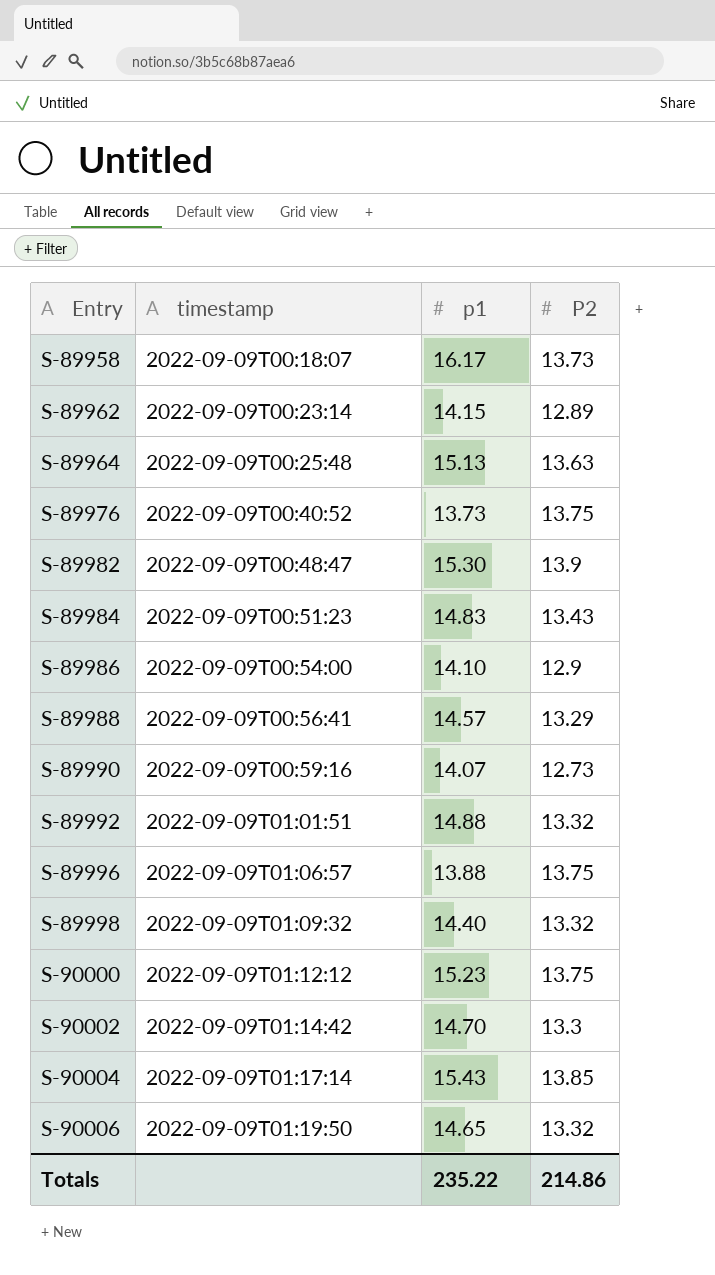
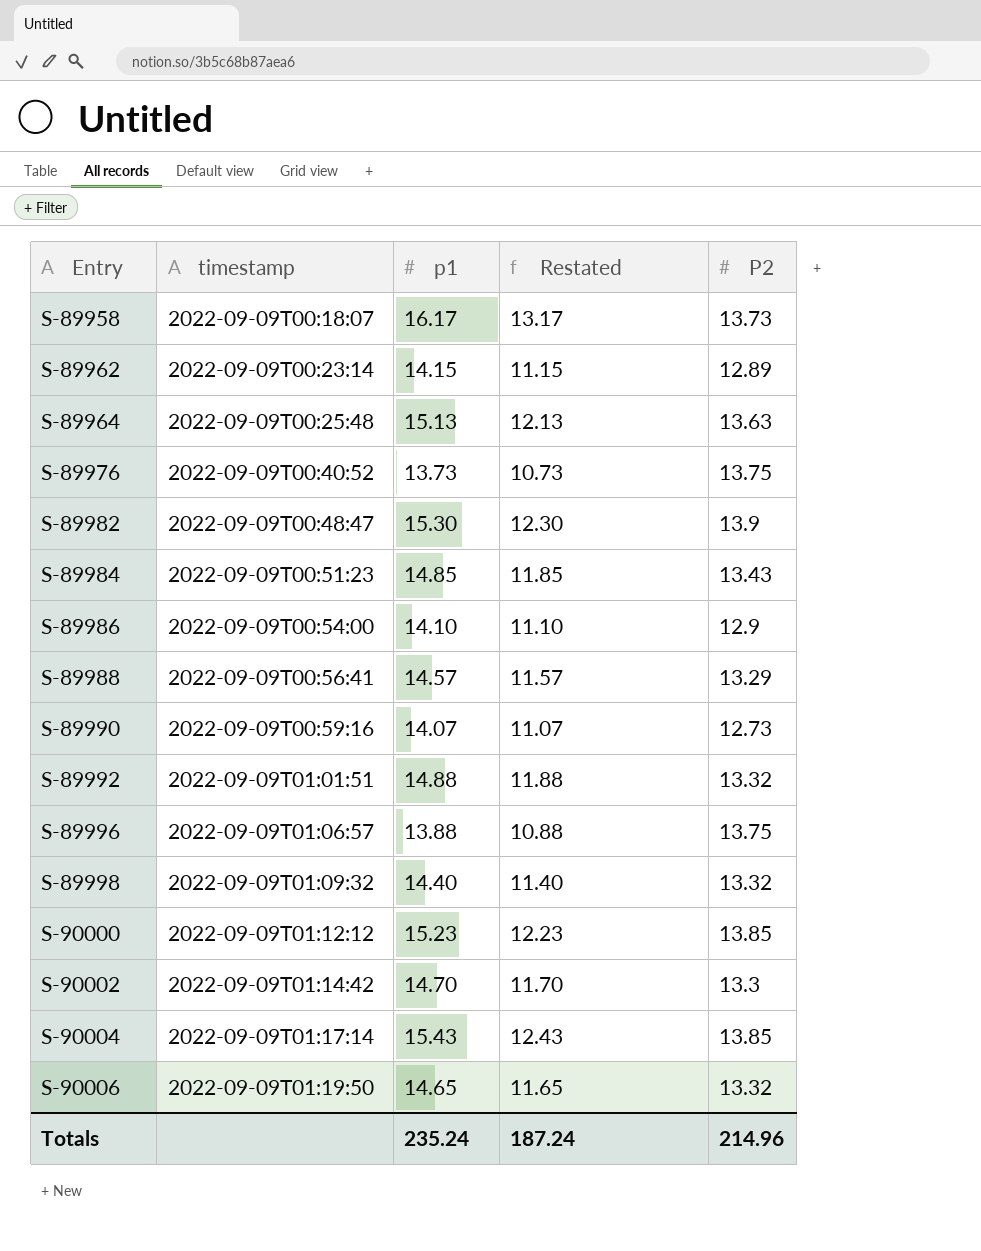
column Restated | formula: none -> [p1] - 3
S-89984 | p1: 14.83 -> 14.85
S-90000 | P2: 13.75 -> 13.85
Totals | p1: 235.22 -> 235.24
Totals | P2: 214.86 -> 214.96

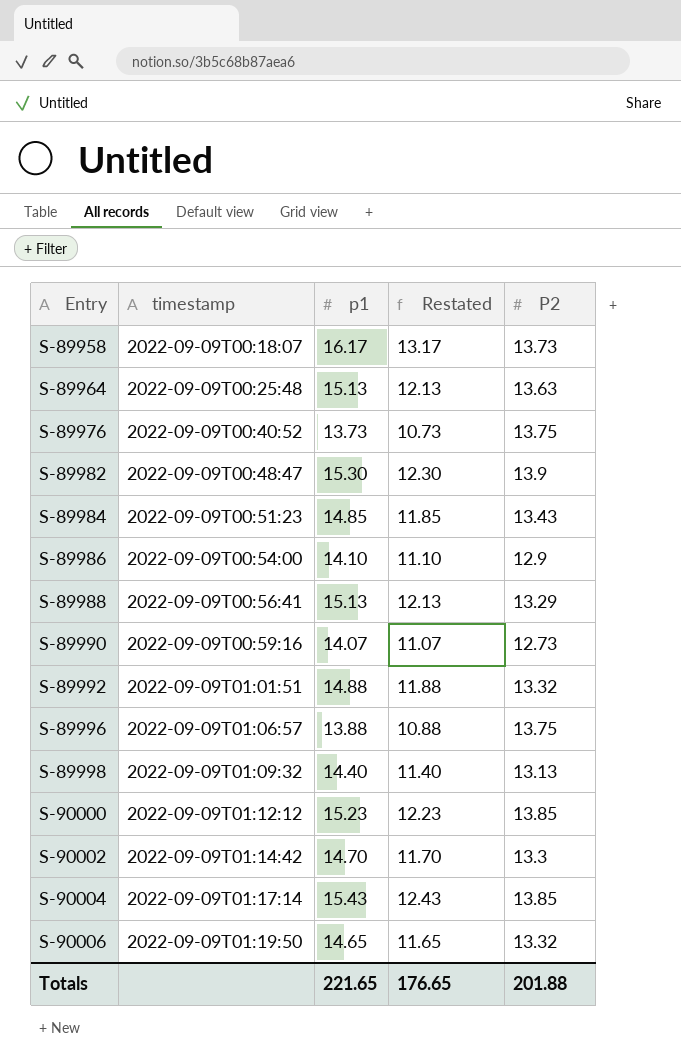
row S-89962: 2022-09-09T00:23:14 | 14.15 | 11.15 | 12.89 -> none
S-89988 | p1: 14.57 -> 15.13
S-89988 | Restated: 11.57 -> 12.13
S-89998 | P2: 13.32 -> 13.13
Totals | p1: 235.24 -> 221.65
Totals | Restated: 187.24 -> 176.65
Totals | P2: 214.96 -> 201.88

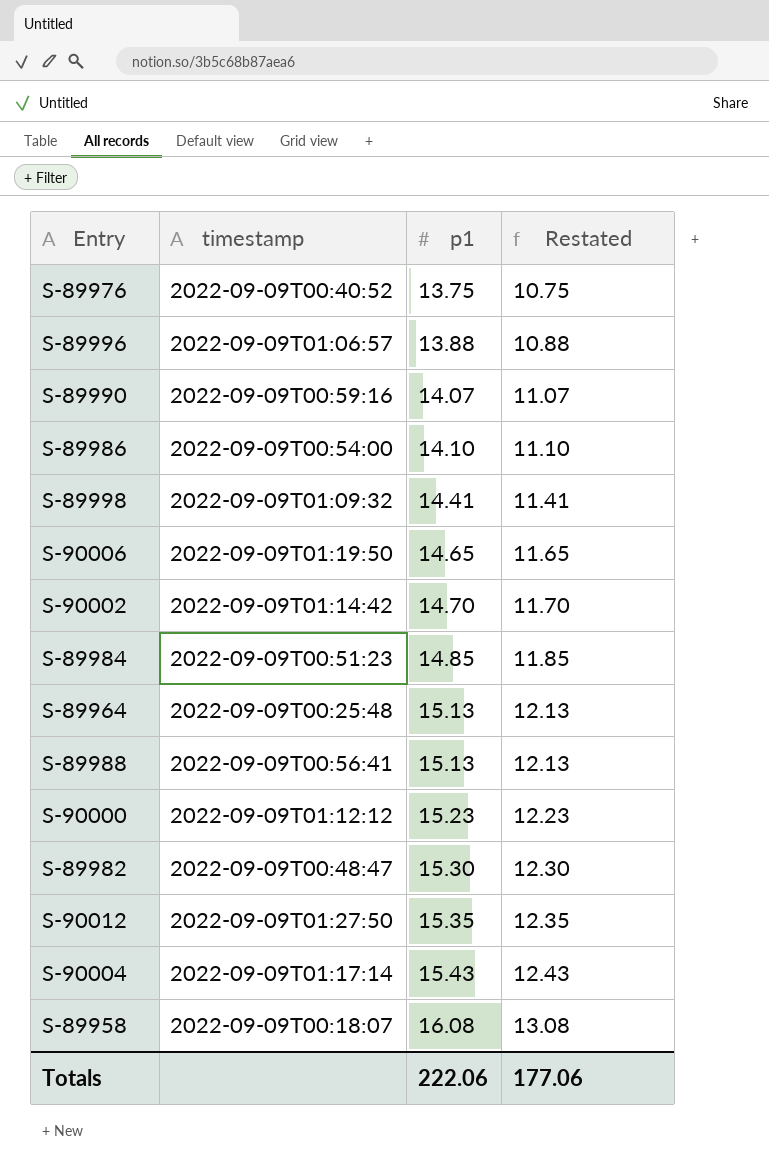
row order: Entry ascending -> p1 ascending
column P2 | position: 5 -> none
row S-89992: 2022-09-09T01:01:51 | 14.88 | 11.88 | 13.32 -> none
S-89976 | p1: 13.73 -> 13.75
S-89976 | Restated: 10.73 -> 10.75
S-89998 | p1: 14.40 -> 14.41
S-89998 | Restated: 11.40 -> 11.41
row S-90012: none -> 2022-09-09T01:27:50 | 15.35 | 12.35
S-89958 | p1: 16.17 -> 16.08
S-89958 | Restated: 13.17 -> 13.08
Totals | p1: 221.65 -> 222.06
Totals | Restated: 176.65 -> 177.06

